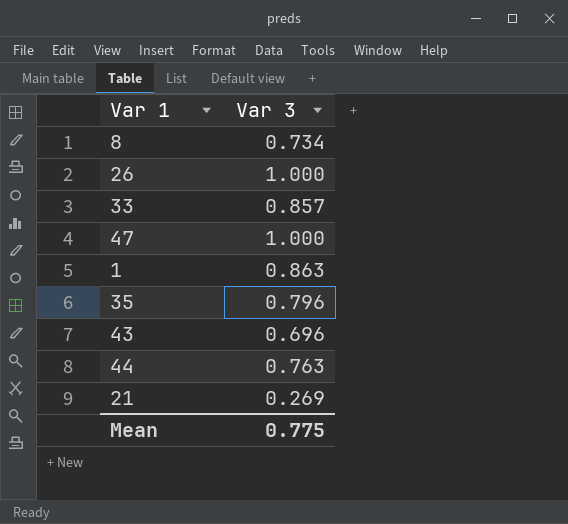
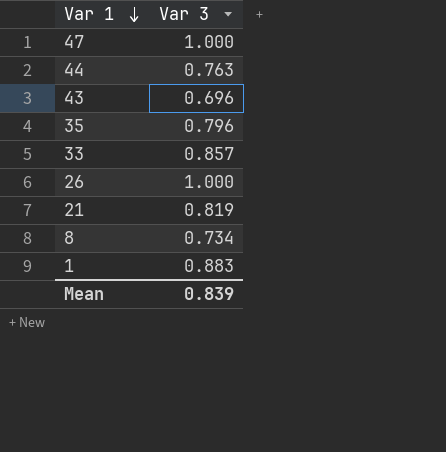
row order: none -> Var 1 descending
21 | Var 3: 0.269 -> 0.819
1 | Var 3: 0.863 -> 0.883
Mean | Var 3: 0.775 -> 0.839

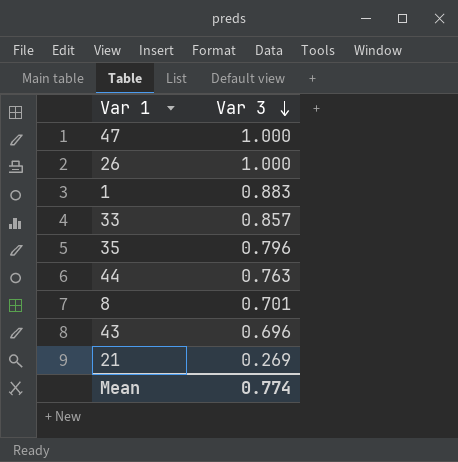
row order: Var 1 descending -> Var 3 descending
8 | Var 3: 0.734 -> 0.701
21 | Var 3: 0.819 -> 0.269
Mean | Var 3: 0.839 -> 0.774

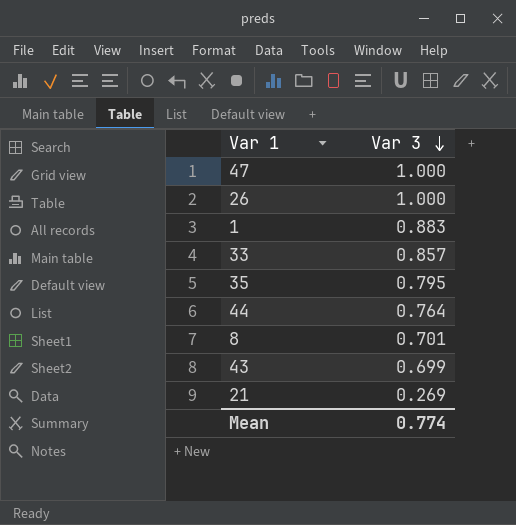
35 | Var 3: 0.796 -> 0.795
44 | Var 3: 0.763 -> 0.764
43 | Var 3: 0.696 -> 0.699

